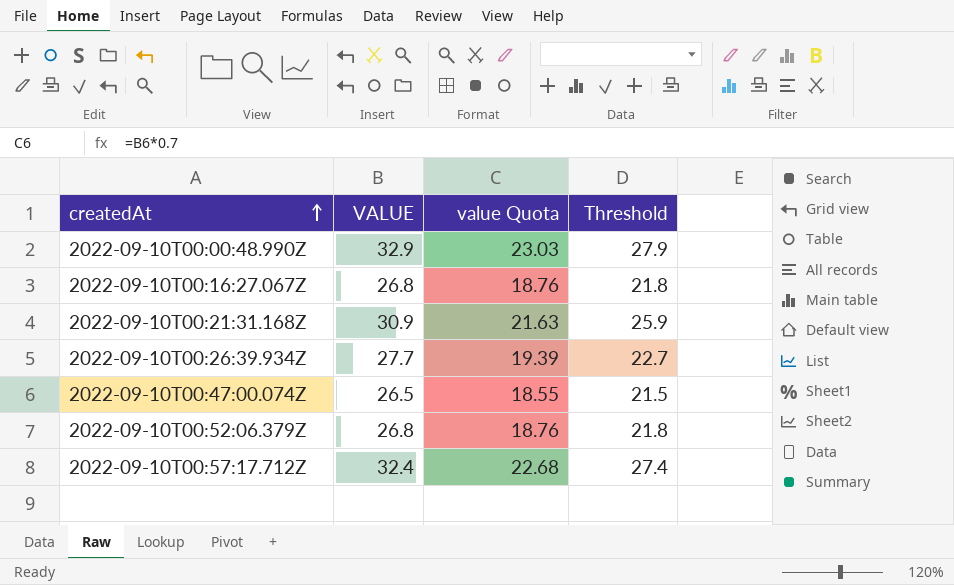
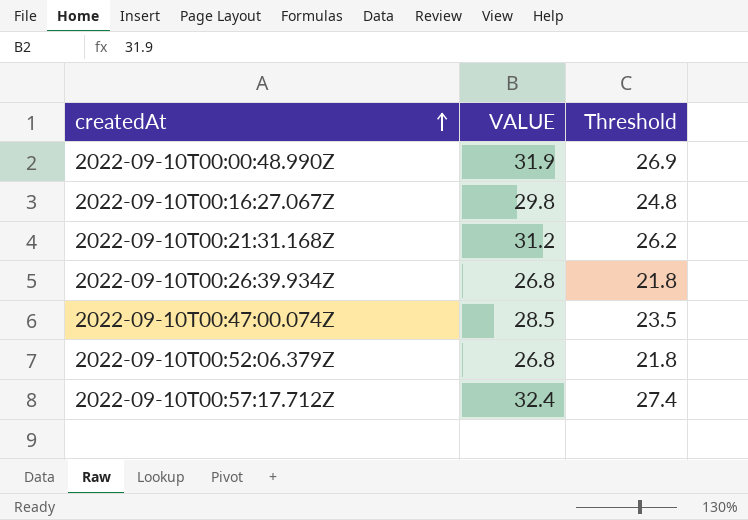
column value Quota | formula: [VALUE] * 0.7 -> none
2022-09-10T00:00:48.990Z | VALUE: 32.9 -> 31.9
2022-09-10T00:00:48.990Z | Threshold: 27.9 -> 26.9
2022-09-10T00:16:27.067Z | VALUE: 26.8 -> 29.8
2022-09-10T00:16:27.067Z | Threshold: 21.8 -> 24.8
2022-09-10T00:21:31.168Z | VALUE: 30.9 -> 31.2
2022-09-10T00:21:31.168Z | Threshold: 25.9 -> 26.2
2022-09-10T00:26:39.934Z | VALUE: 27.7 -> 26.8
2022-09-10T00:26:39.934Z | Threshold: 22.7 -> 21.8
2022-09-10T00:47:00.074Z | VALUE: 26.5 -> 28.5
2022-09-10T00:47:00.074Z | Threshold: 21.5 -> 23.5

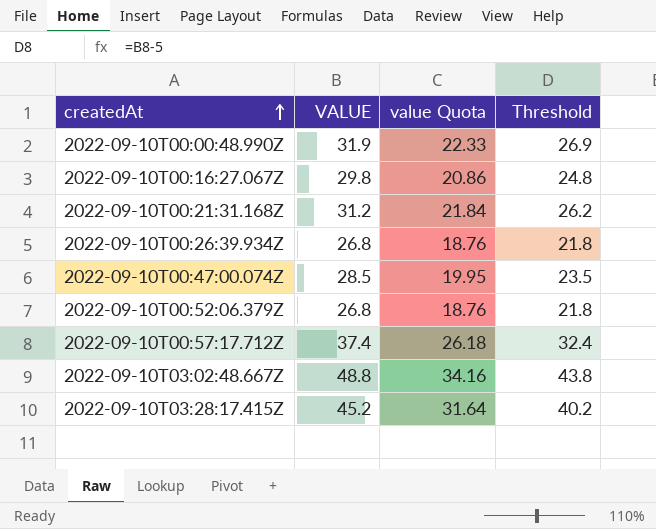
column value Quota | formula: none -> [VALUE] * 0.7
2022-09-10T00:57:17.712Z | VALUE: 32.4 -> 37.4
2022-09-10T00:57:17.712Z | Threshold: 27.4 -> 32.4
row 2022-09-10T03:02:48.667Z: none -> 48.8 | 34.16 | 43.8
row 2022-09-10T03:28:17.415Z: none -> 45.2 | 31.64 | 40.2

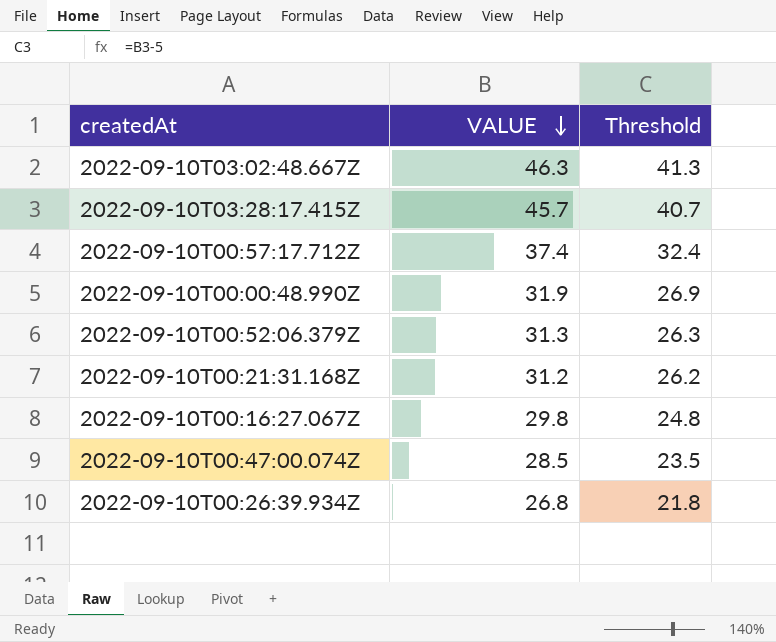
row order: createdAt ascending -> VALUE descending
column value Quota | formula: [VALUE] * 0.7 -> none
2022-09-10T03:02:48.667Z | VALUE: 48.8 -> 46.3
2022-09-10T03:02:48.667Z | Threshold: 43.8 -> 41.3
2022-09-10T03:28:17.415Z | VALUE: 45.2 -> 45.7
2022-09-10T03:28:17.415Z | Threshold: 40.2 -> 40.7
2022-09-10T00:52:06.379Z | VALUE: 26.8 -> 31.3
2022-09-10T00:52:06.379Z | Threshold: 21.8 -> 26.3

